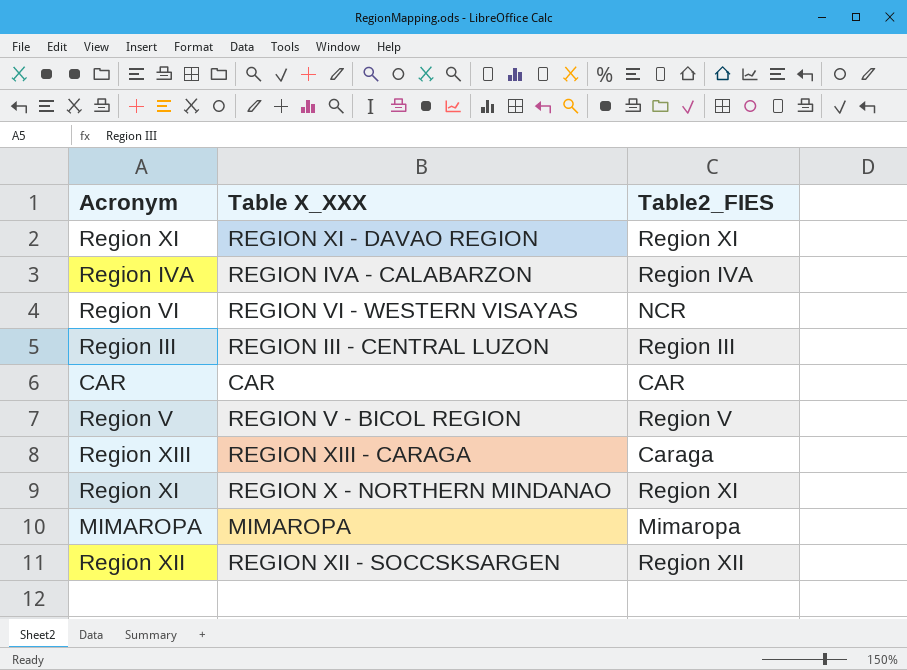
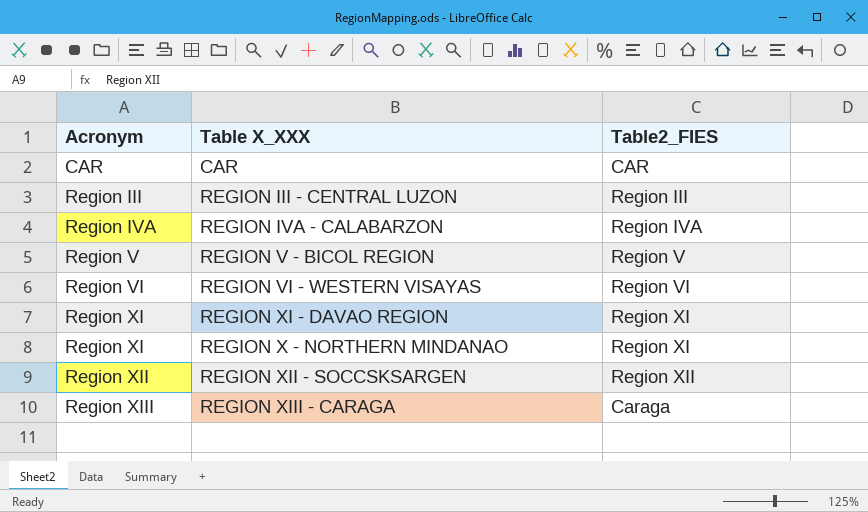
row order: none -> Acronym ascending
row MIMAROPA: MIMAROPA | Mimaropa -> none
REGION VI - WESTERN VISAYAS | Table2_FIES: NCR -> Region VI

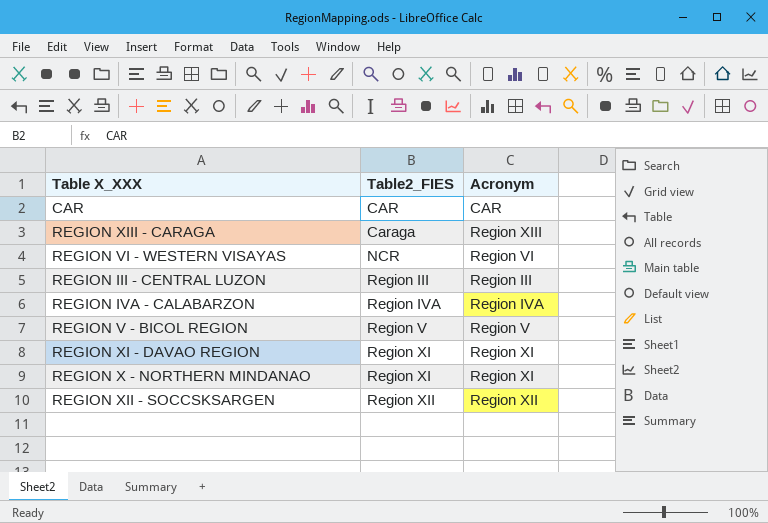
row order: Acronym ascending -> Table2_FIES ascending
column Acronym | position: 1 -> 3
REGION VI - WESTERN VISAYAS | Table2_FIES: Region VI -> NCR

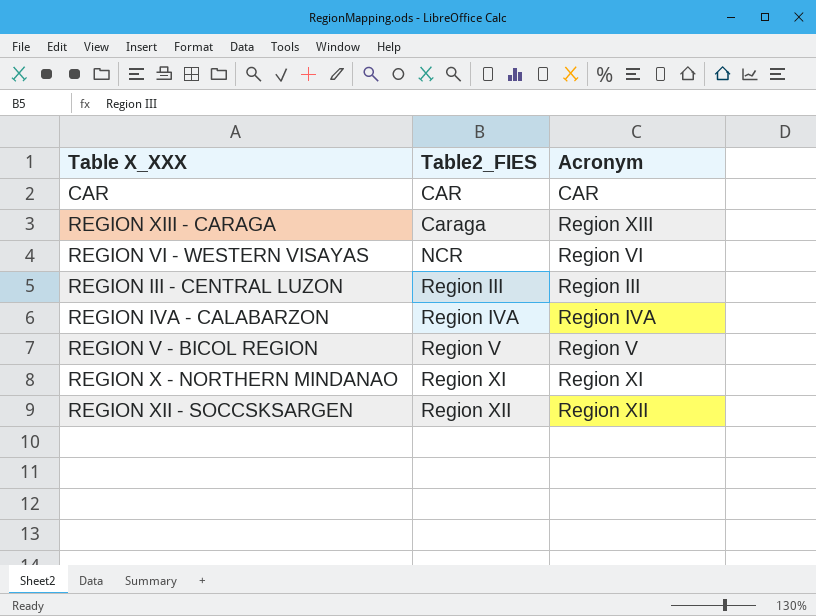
row REGION XI - DAVAO REGION: Region XI | Region XI -> none

